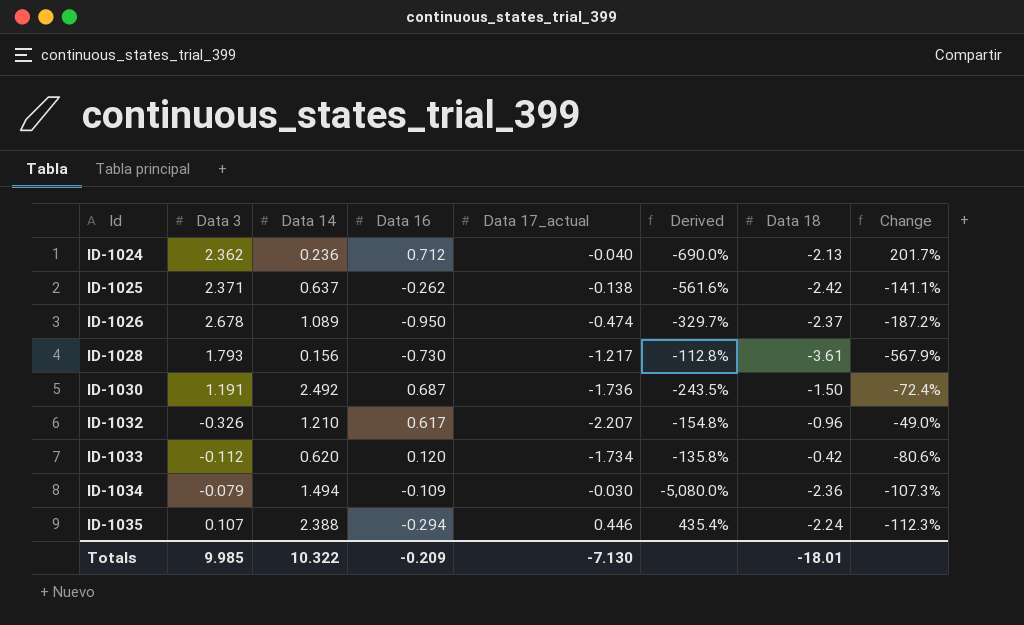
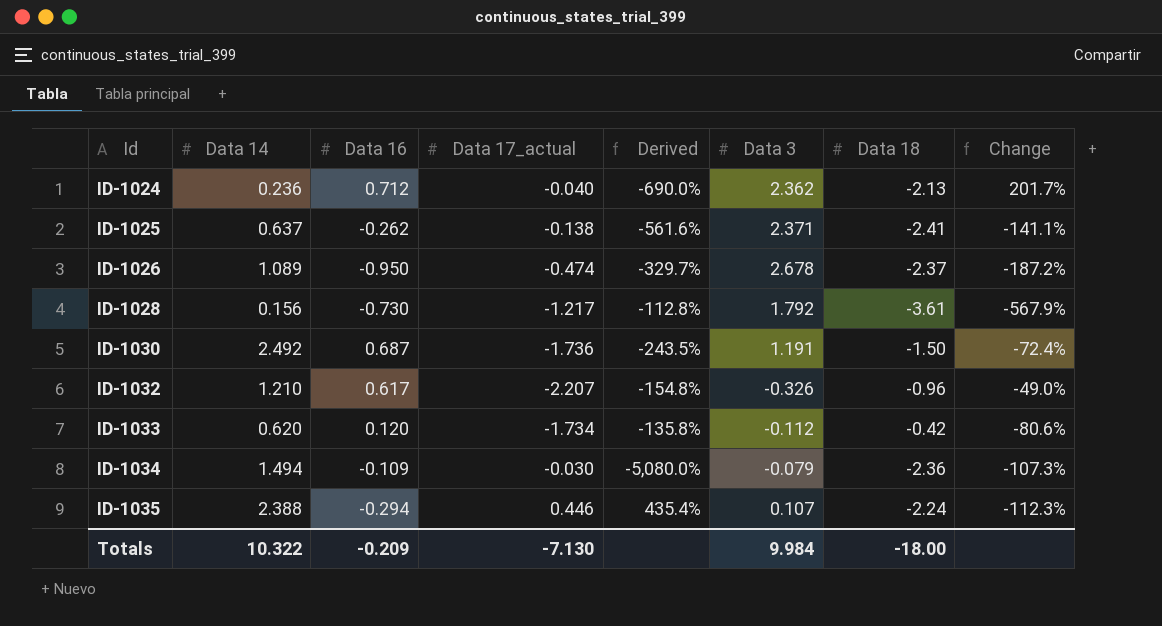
column Data 3 | position: 2 -> 6
ID-1025 | Data 18: -2.42 -> -2.41
ID-1028 | Data 3: 1.793 -> 1.792
Totals | Data 3: 9.985 -> 9.984
Totals | Data 18: -18.01 -> -18.00

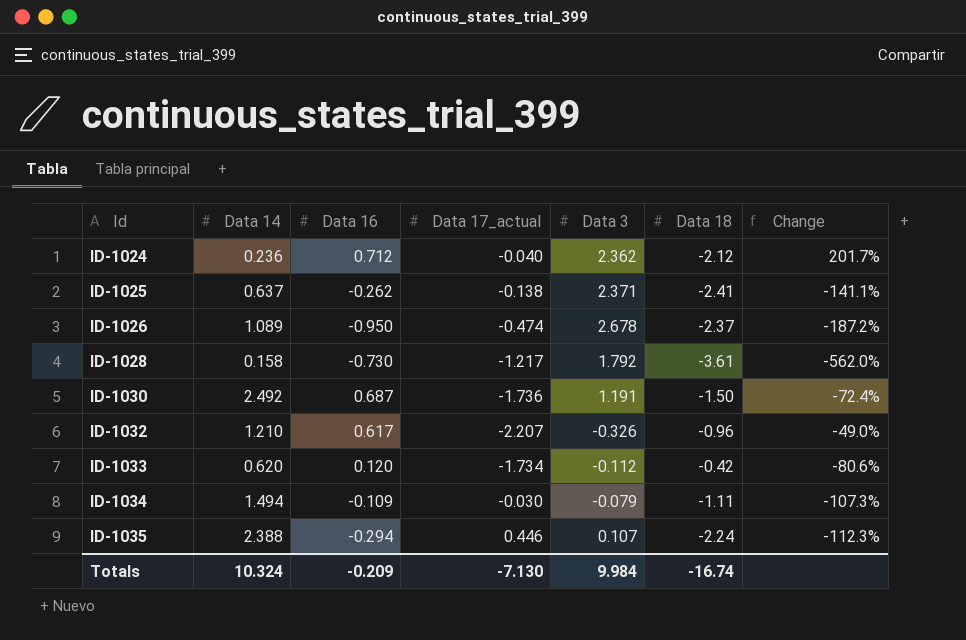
column Derived | formula: ([Data 14] - [Data 17_actual]) / [Data 17_actual] -> none
ID-1024 | Data 18: -2.13 -> -2.12
ID-1028 | Data 14: 0.156 -> 0.158
ID-1028 | Change: -567.9% -> -562.0%
ID-1034 | Data 18: -2.36 -> -1.11
Totals | Data 14: 10.322 -> 10.324
Totals | Data 18: -18.00 -> -16.74

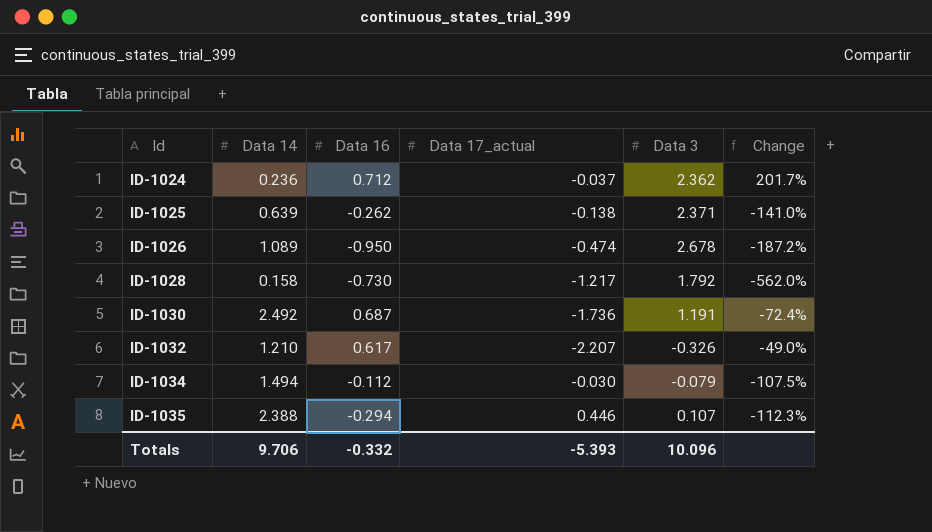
column Data 18 | position: 6 -> none
row ID-1033: 0.620 | 0.120 | -1.734 | -0.112 | -0.42 | -80.6% -> none
ID-1024 | Data 17_actual: -0.040 -> -0.037
ID-1025 | Data 14: 0.637 -> 0.639
ID-1025 | Change: -141.1% -> -141.0%
ID-1034 | Data 16: -0.109 -> -0.112
ID-1034 | Change: -107.3% -> -107.5%
Totals | Data 14: 10.324 -> 9.706
Totals | Data 16: -0.209 -> -0.332
Totals | Data 17_actual: -7.130 -> -5.393
Totals | Data 3: 9.984 -> 10.096

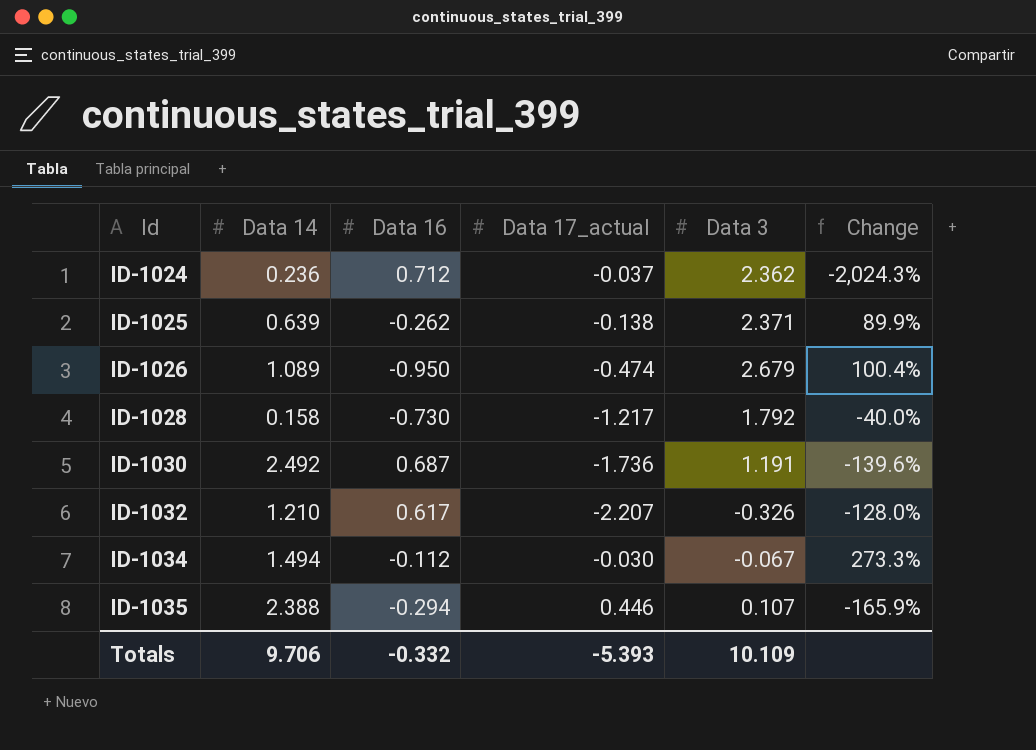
column Change | formula: ([Data 16] - [Data 14]) / [Data 14] -> ([Data 16] - [Data 17_actual]) / [Data 17_actual]
ID-1026 | Data 3: 2.678 -> 2.679
ID-1034 | Data 3: -0.079 -> -0.067
Totals | Data 3: 10.096 -> 10.109

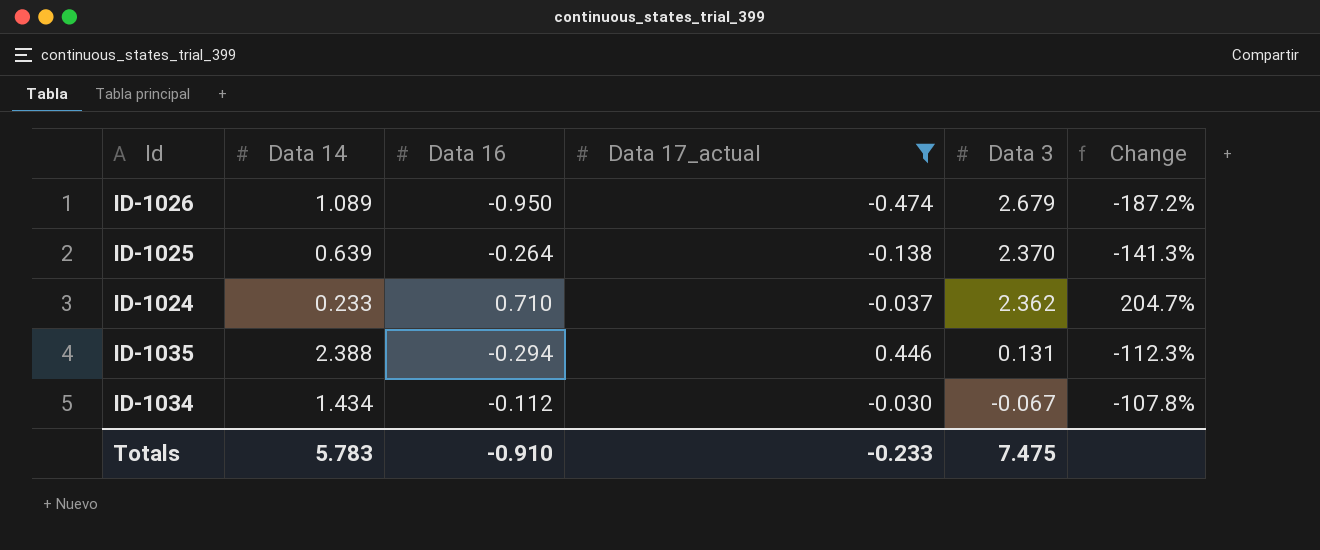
filter: none -> Data 17_actual >= -0.474
row order: Id ascending -> Data 3 descending
column Change | formula: ([Data 16] - [Data 17_actual]) / [Data 17_actual] -> ([Data 16] - [Data 14]) / [Data 14]
ID-1025 | Data 16: -0.262 -> -0.264
ID-1025 | Data 3: 2.371 -> 2.370
ID-1024 | Data 14: 0.236 -> 0.233
ID-1024 | Data 16: 0.712 -> 0.710
ID-1035 | Data 3: 0.107 -> 0.131
ID-1034 | Data 14: 1.494 -> 1.434
Totals | Data 14: 9.706 -> 5.783
Totals | Data 16: -0.332 -> -0.910
Totals | Data 17_actual: -5.393 -> -0.233
Totals | Data 3: 10.109 -> 7.475

